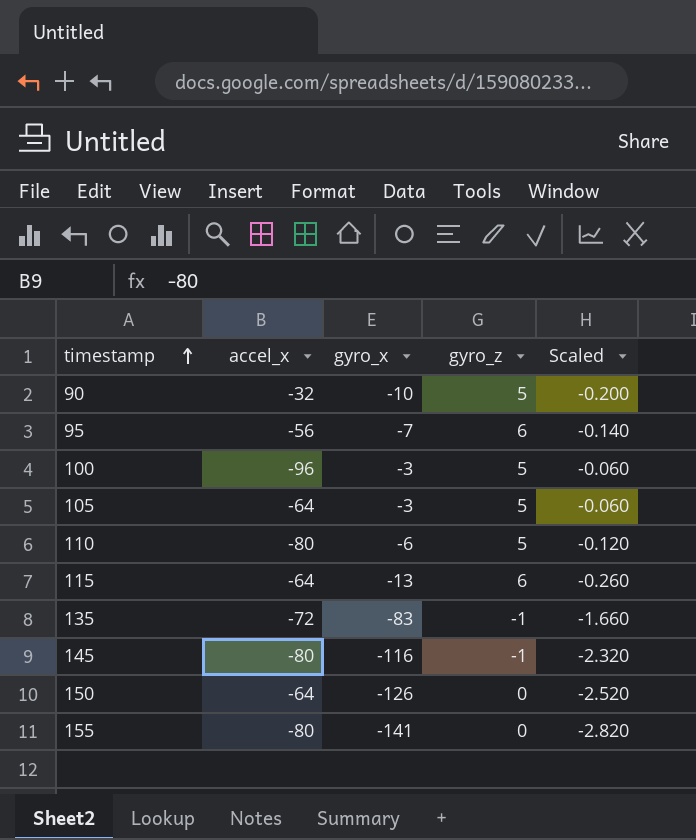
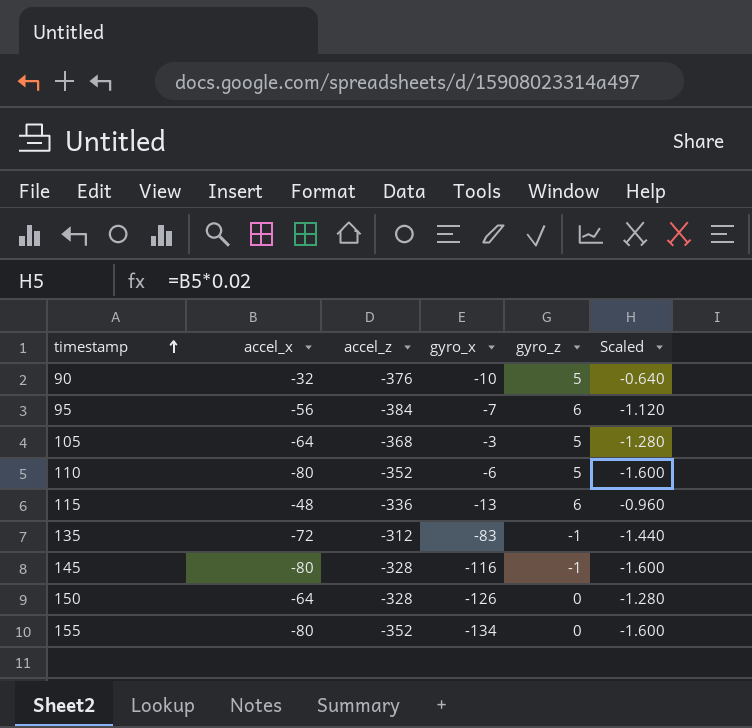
column accel_z | position: none -> 3
column Scaled | formula: [gyro_x] * 0.02 -> [accel_x] * 0.02
row 100: -96 | -3 | 5 | -0.060 -> none
115 | accel_x: -64 -> -48
155 | gyro_x: -141 -> -134

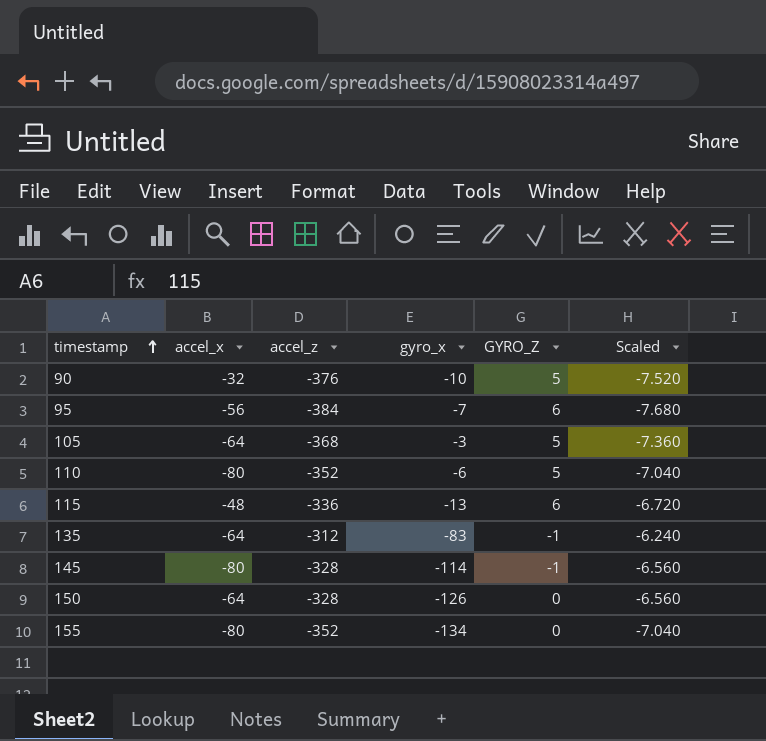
column name: gyro_z -> GYRO_Z
column Scaled | formula: [accel_x] * 0.02 -> [accel_z] * 0.02
135 | accel_x: -72 -> -64
145 | gyro_x: -116 -> -114

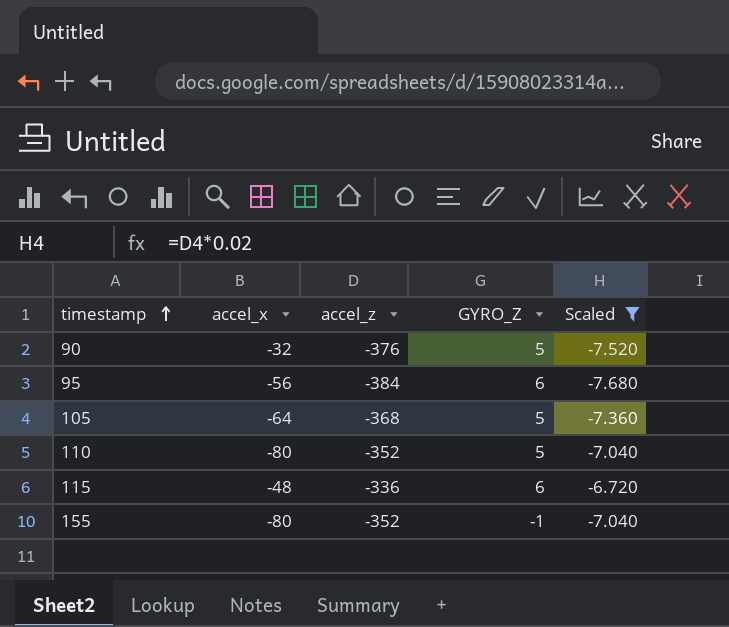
filter: none -> Scaled <= -6.720
column gyro_x | position: 4 -> none
155 | GYRO_Z: 0 -> -1

